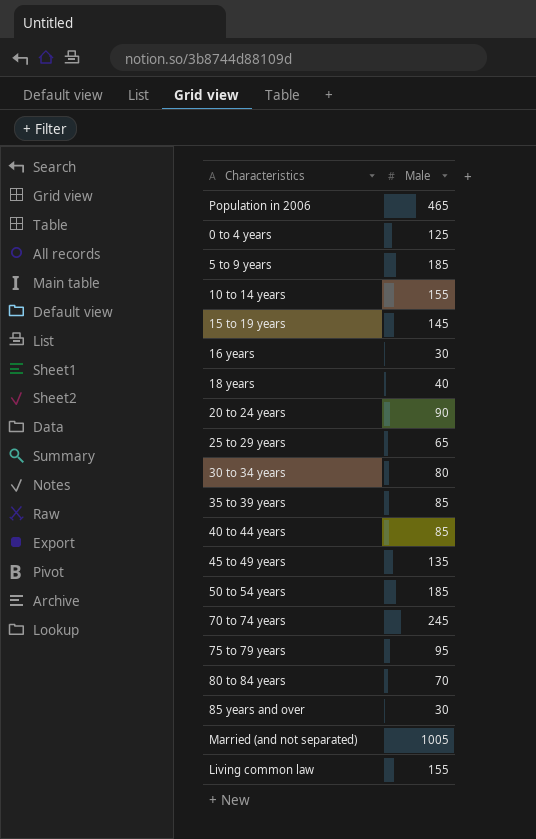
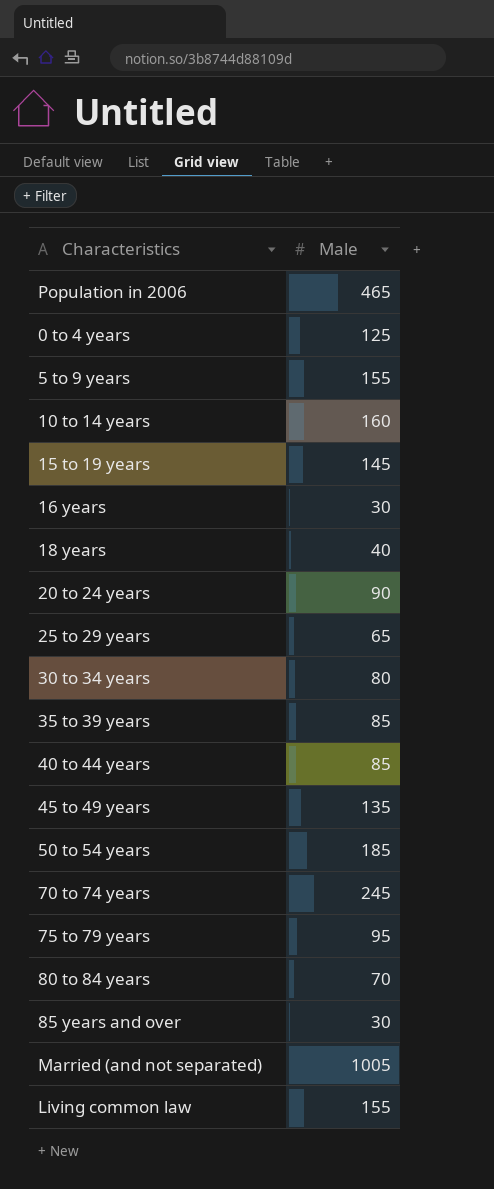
5 to 9 years | Male: 185 -> 155
10 to 14 years | Male: 155 -> 160

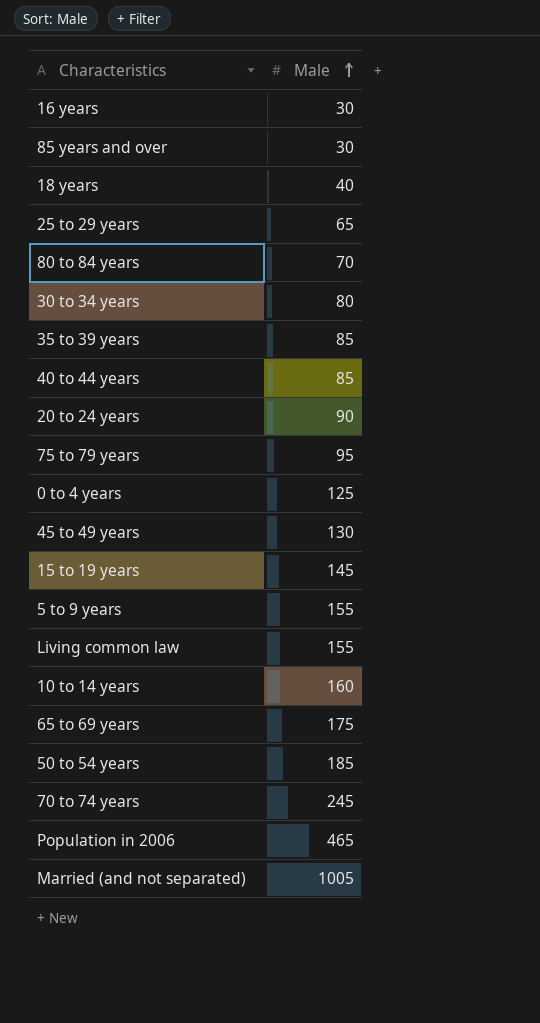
row order: none -> Male ascending
45 to 49 years | Male: 135 -> 130
row 65 to 69 years: none -> 175

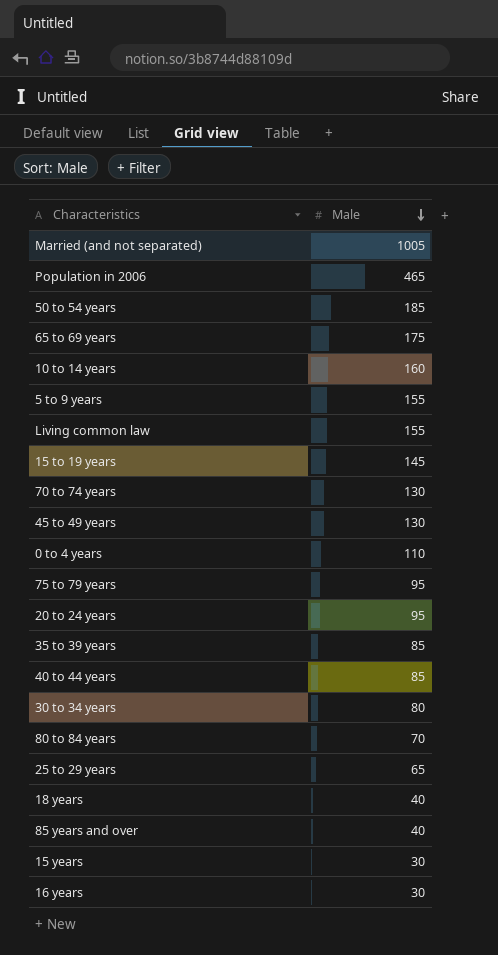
row order: Male ascending -> Male descending
70 to 74 years | Male: 245 -> 130
0 to 4 years | Male: 125 -> 110
20 to 24 years | Male: 90 -> 95
85 years and over | Male: 30 -> 40
row 15 years: none -> 30

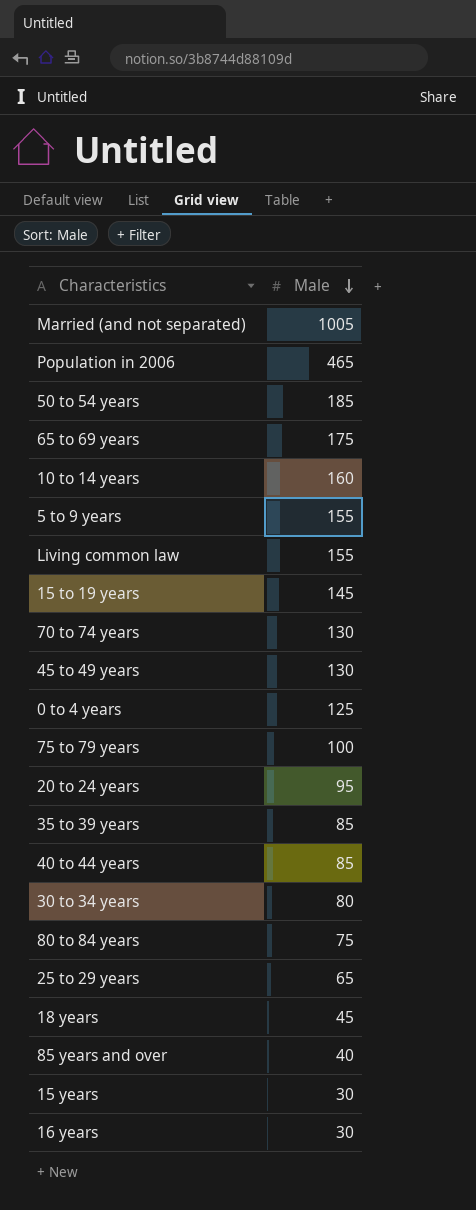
0 to 4 years | Male: 110 -> 125
75 to 79 years | Male: 95 -> 100
80 to 84 years | Male: 70 -> 75
18 years | Male: 40 -> 45

